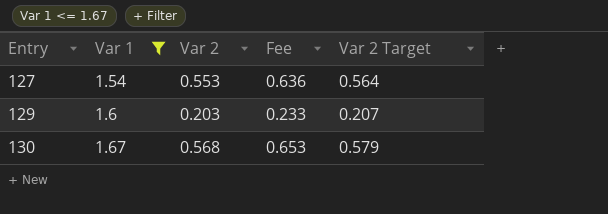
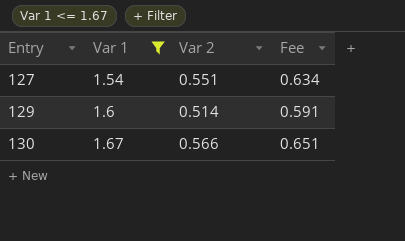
column Var 2 Target | formula: [Var 2] * 1.02 -> none
127 | Var 2: 0.553 -> 0.551
127 | Fee: 0.636 -> 0.634
129 | Var 2: 0.203 -> 0.514
129 | Fee: 0.233 -> 0.591
130 | Var 2: 0.568 -> 0.566
130 | Fee: 0.653 -> 0.651

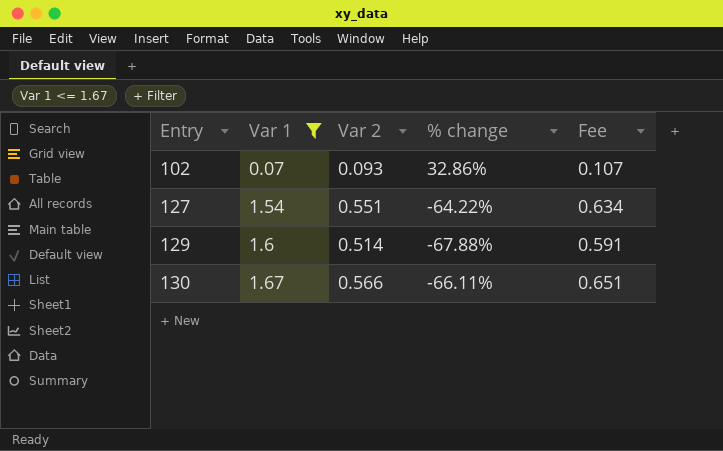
column % change | formula: none -> ([Var 2] - [Var 1]) / [Var 1]
row 102: none -> 0.07 | 0.093 | 32.86% | 0.107

